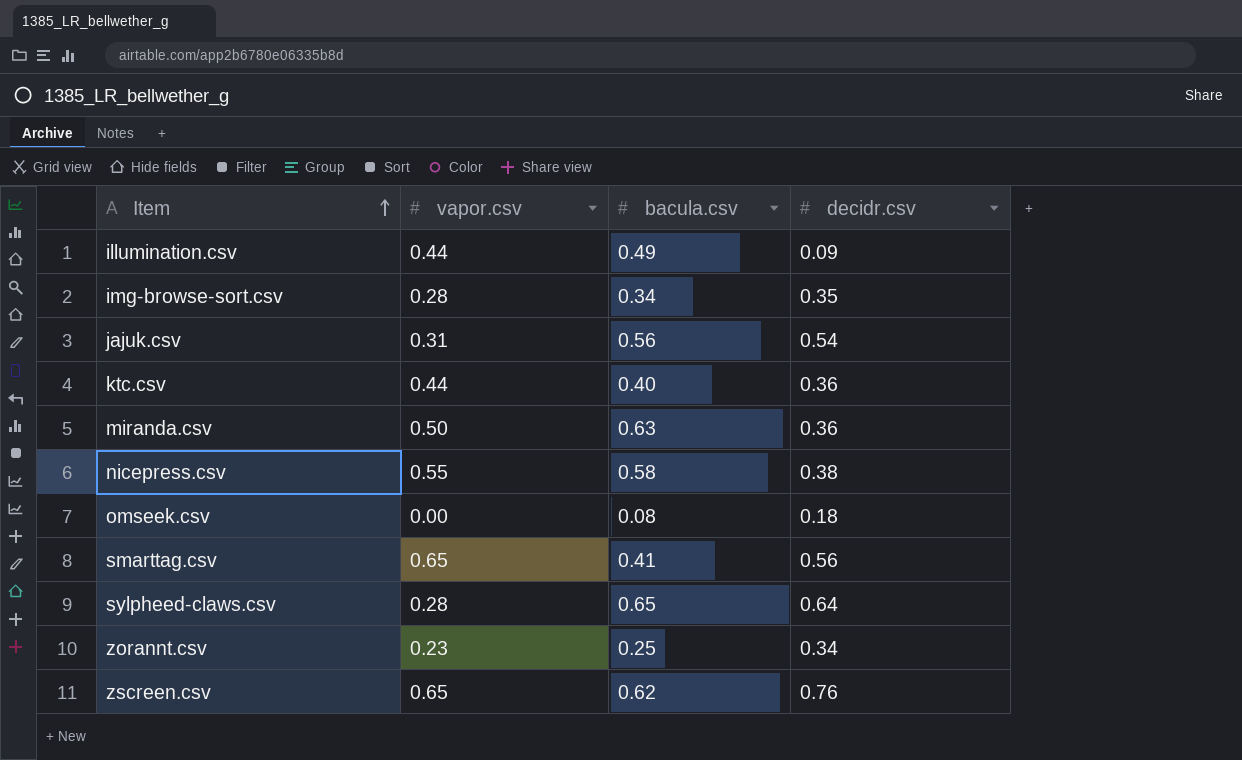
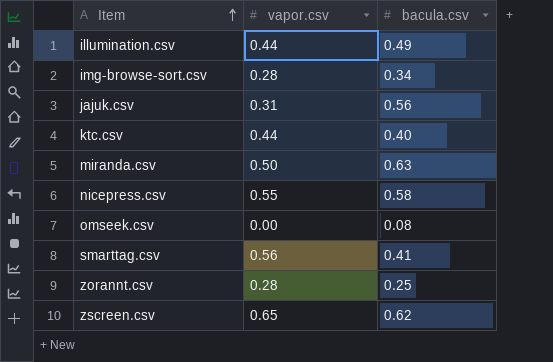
column decidr.csv | position: 4 -> none
row sylpheed-claws.csv: 0.28 | 0.65 | 0.64 -> none
smarttag.csv | vapor.csv: 0.65 -> 0.56
zorannt.csv | vapor.csv: 0.23 -> 0.28

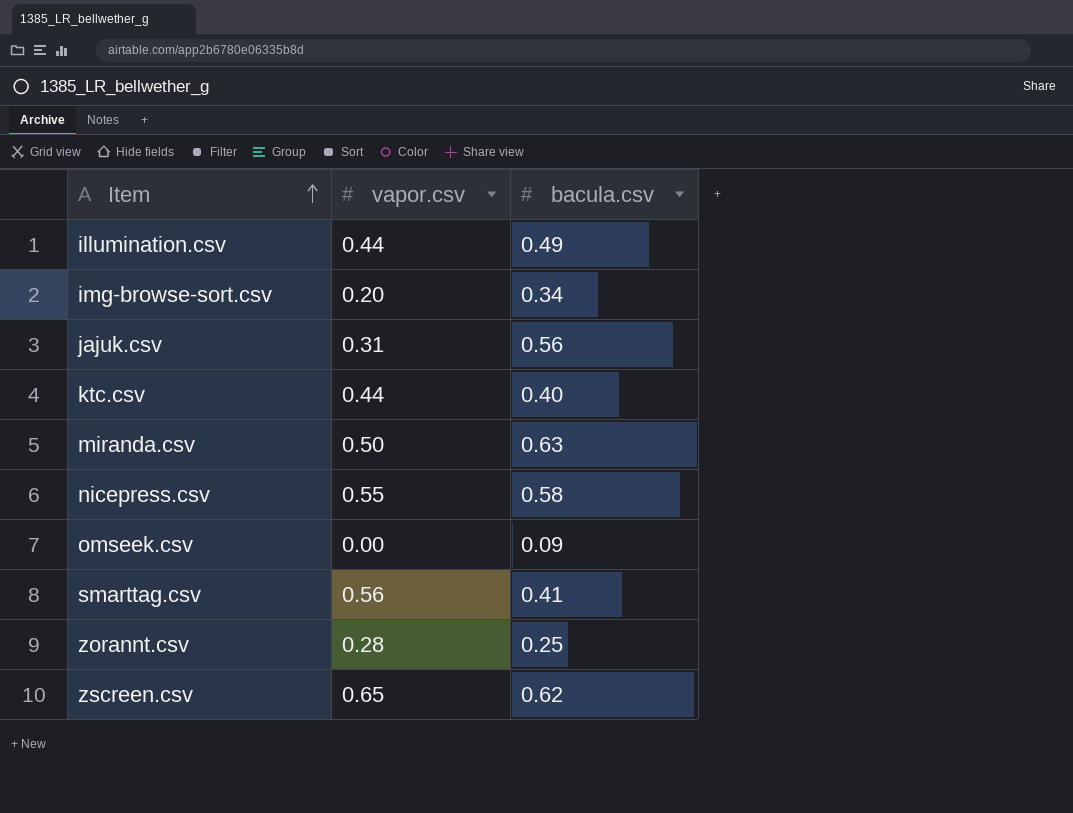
img-browse-sort.csv | vapor.csv: 0.28 -> 0.20
omseek.csv | bacula.csv: 0.08 -> 0.09

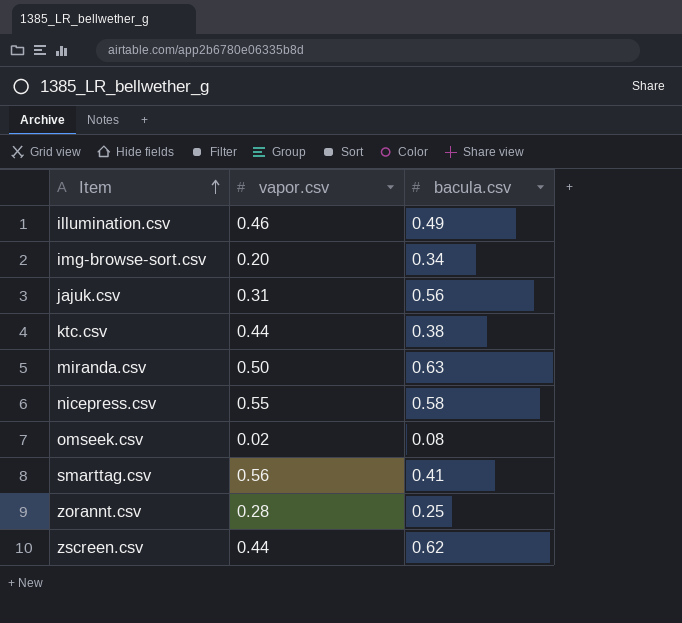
illumination.csv | vapor.csv: 0.44 -> 0.46
ktc.csv | bacula.csv: 0.40 -> 0.38
omseek.csv | vapor.csv: 0.00 -> 0.02
omseek.csv | bacula.csv: 0.09 -> 0.08
zscreen.csv | vapor.csv: 0.65 -> 0.44

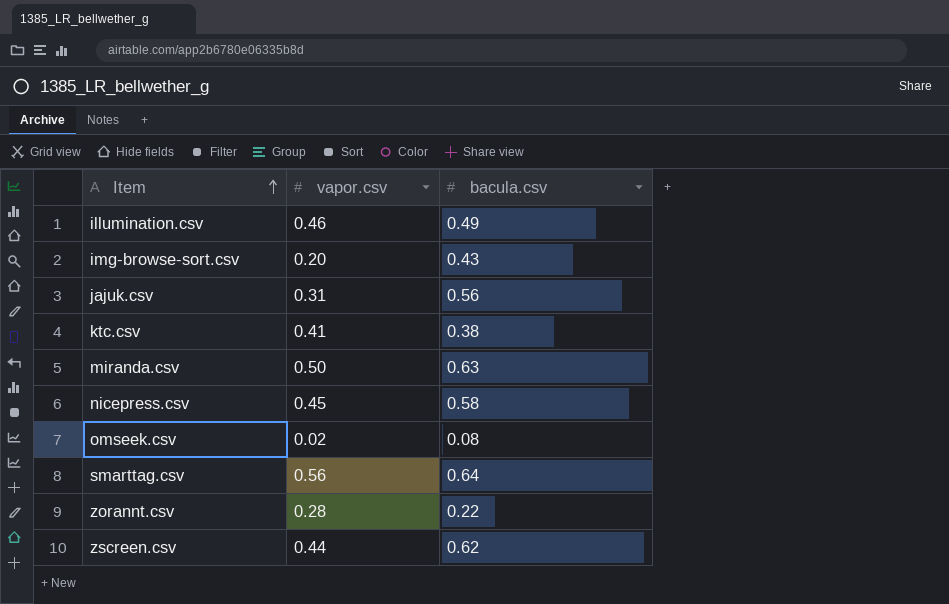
img-browse-sort.csv | bacula.csv: 0.34 -> 0.43
ktc.csv | vapor.csv: 0.44 -> 0.41
nicepress.csv | vapor.csv: 0.55 -> 0.45
smarttag.csv | bacula.csv: 0.41 -> 0.64
zorannt.csv | bacula.csv: 0.25 -> 0.22

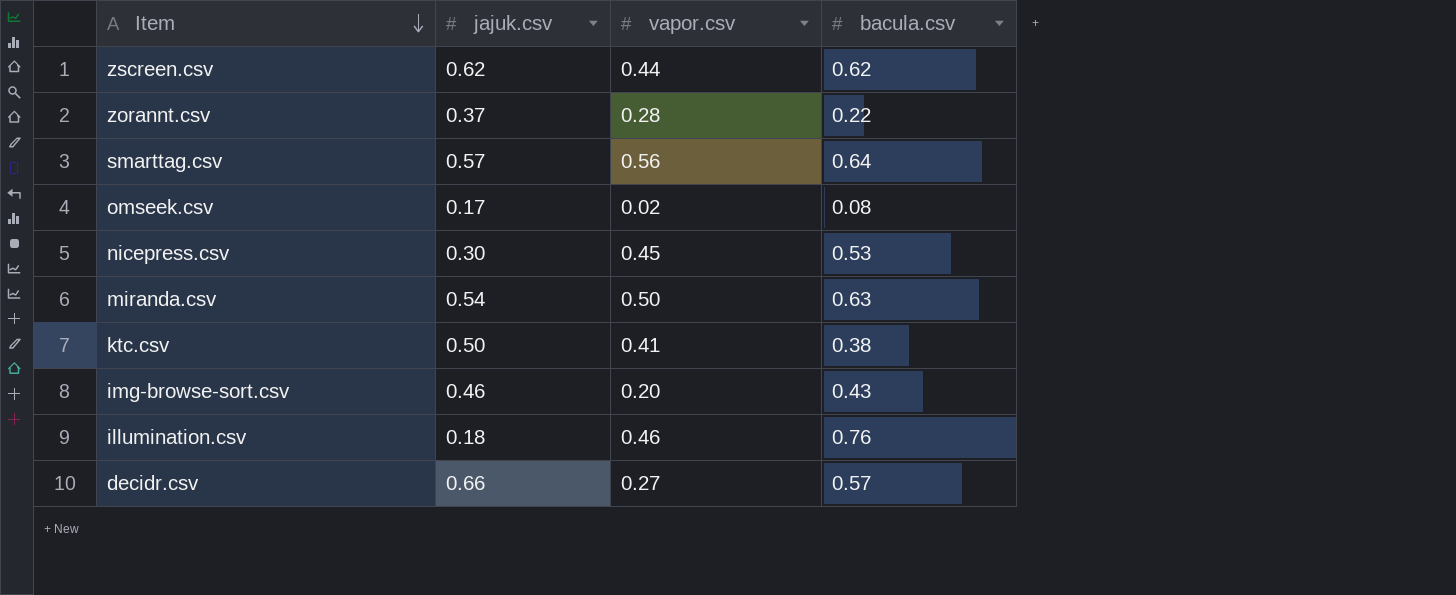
row order: Item ascending -> Item descending
column jajuk.csv | position: none -> 2
row jajuk.csv: 0.31 | 0.56 -> none
nicepress.csv | bacula.csv: 0.58 -> 0.53
illumination.csv | bacula.csv: 0.49 -> 0.76
row decidr.csv: none -> 0.66 | 0.27 | 0.57

